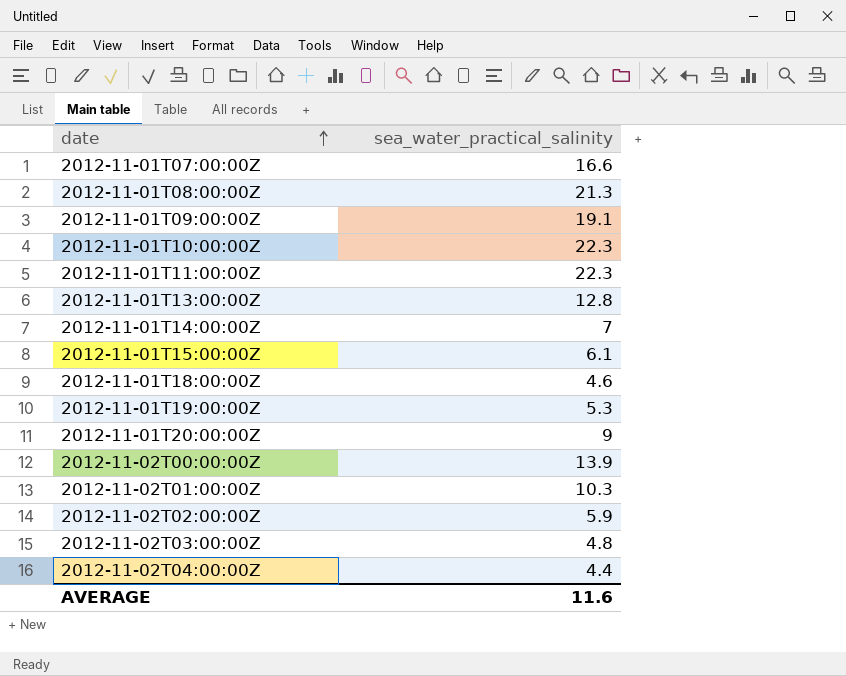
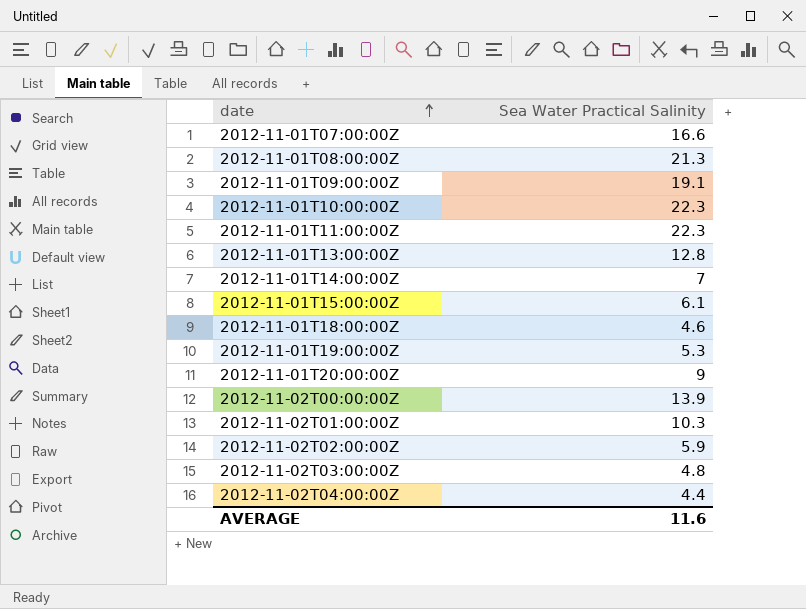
column name: sea_water_practical_salinity -> Sea Water Practical Salinity

